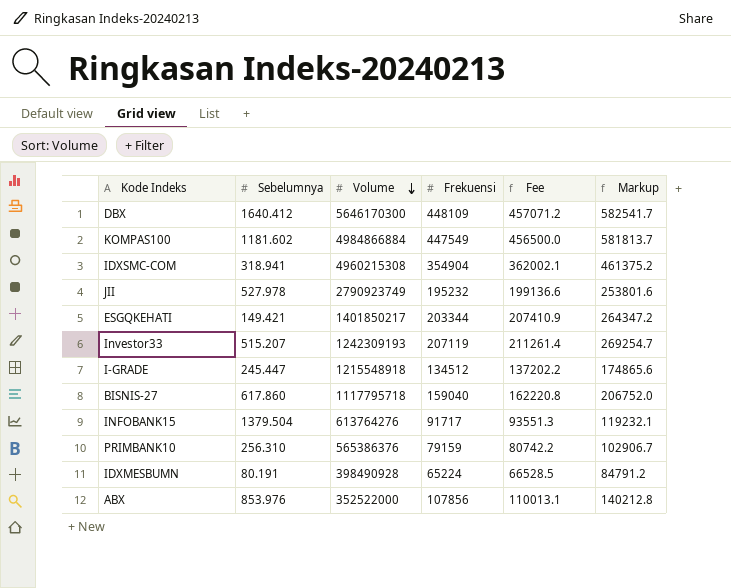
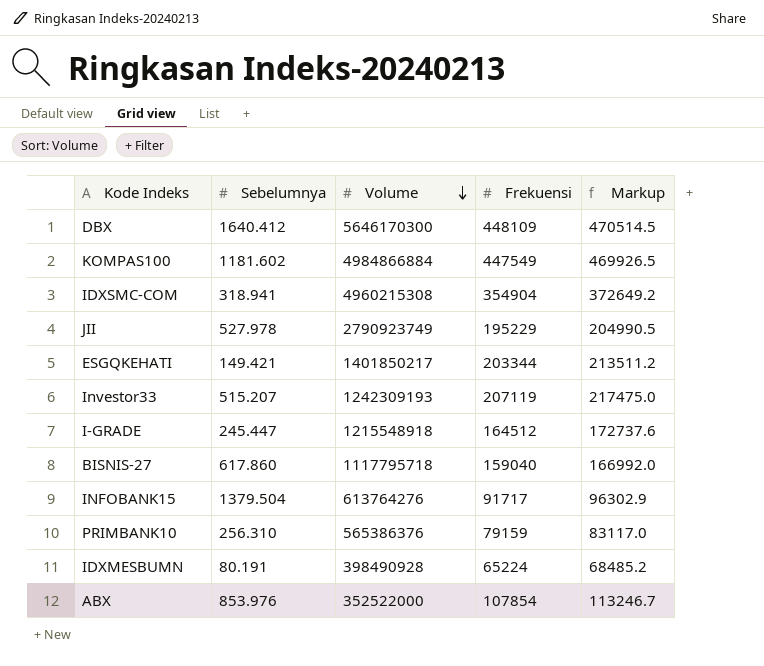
column Fee | formula: [Frekuensi] * 1.02 -> none
column Markup | formula: [Frekuensi] * 1.3 -> [Frekuensi] * 1.05
JII | Frekuensi: 195232 -> 195229
I-GRADE | Frekuensi: 134512 -> 164512
ABX | Frekuensi: 107856 -> 107854

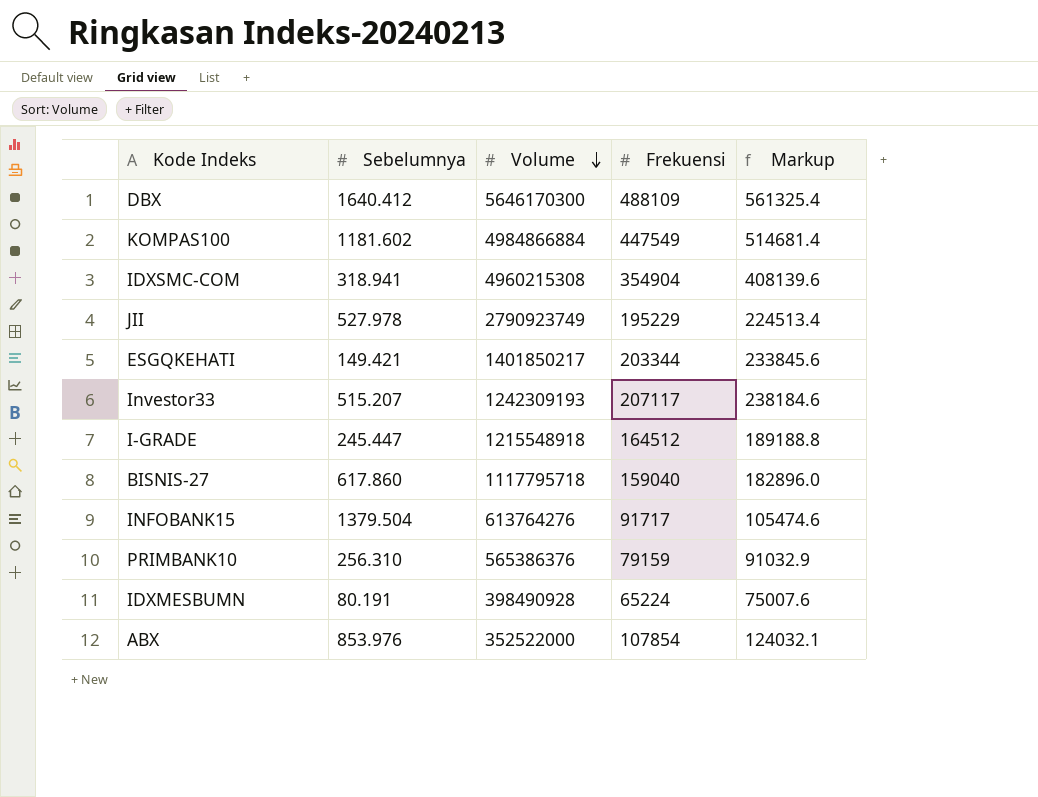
column Markup | formula: [Frekuensi] * 1.05 -> [Frekuensi] * 1.15
DBX | Frekuensi: 448109 -> 488109
Investor33 | Frekuensi: 207119 -> 207117

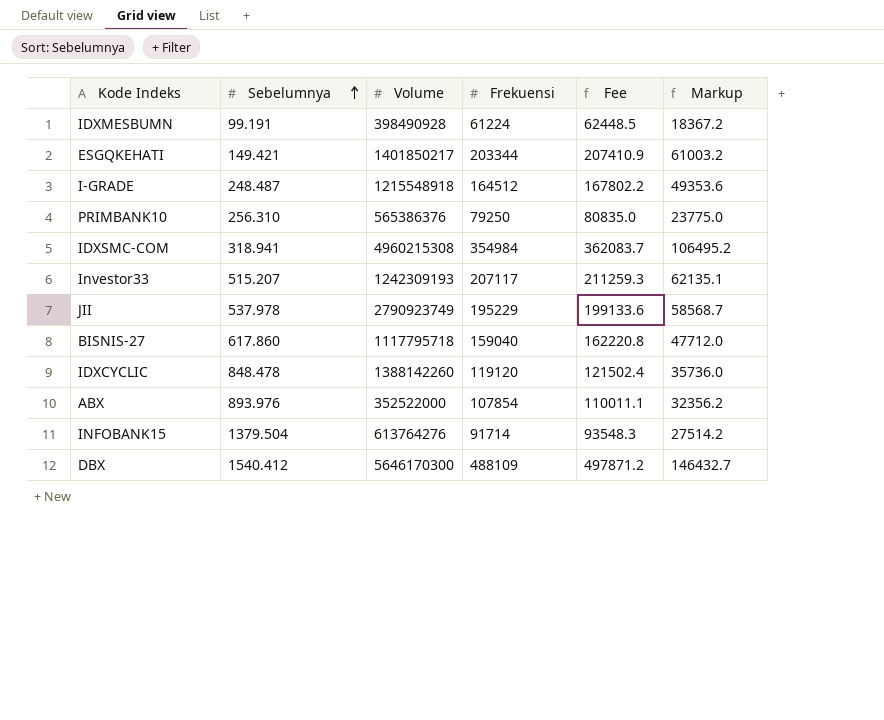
row order: Volume descending -> Sebelumnya ascending
column Fee | formula: none -> [Frekuensi] * 1.02
column Markup | formula: [Frekuensi] * 1.15 -> [Frekuensi] * 0.3
row KOMPAS100: 1181.602 | 4984866884 | 447549 | 514681.4 -> none
IDXMESBUMN | Sebelumnya: 80.191 -> 99.191
IDXMESBUMN | Frekuensi: 65224 -> 61224
I-GRADE | Sebelumnya: 245.447 -> 248.487
PRIMBANK10 | Frekuensi: 79159 -> 79250
IDXSMC-COM | Frekuensi: 354904 -> 354984
JII | Sebelumnya: 527.978 -> 537.978
row IDXCYCLIC: none -> 848.478 | 1388142260 | 119120 | 121502.4 | 35736.0
ABX | Sebelumnya: 853.976 -> 893.976
INFOBANK15 | Frekuensi: 91717 -> 91714
DBX | Sebelumnya: 1640.412 -> 1540.412

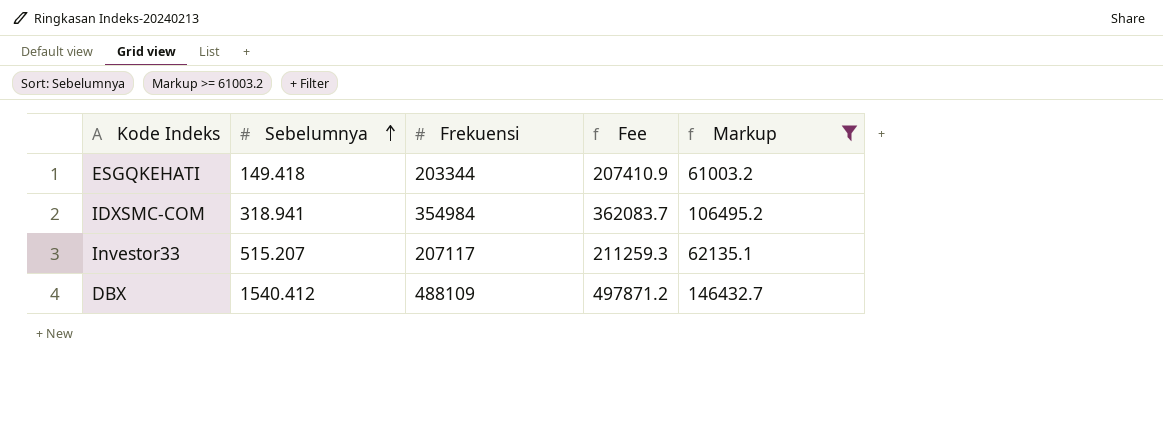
filter: none -> Markup >= 61003.2
column Volume | position: 3 -> none
ESGQKEHATI | Sebelumnya: 149.421 -> 149.418

